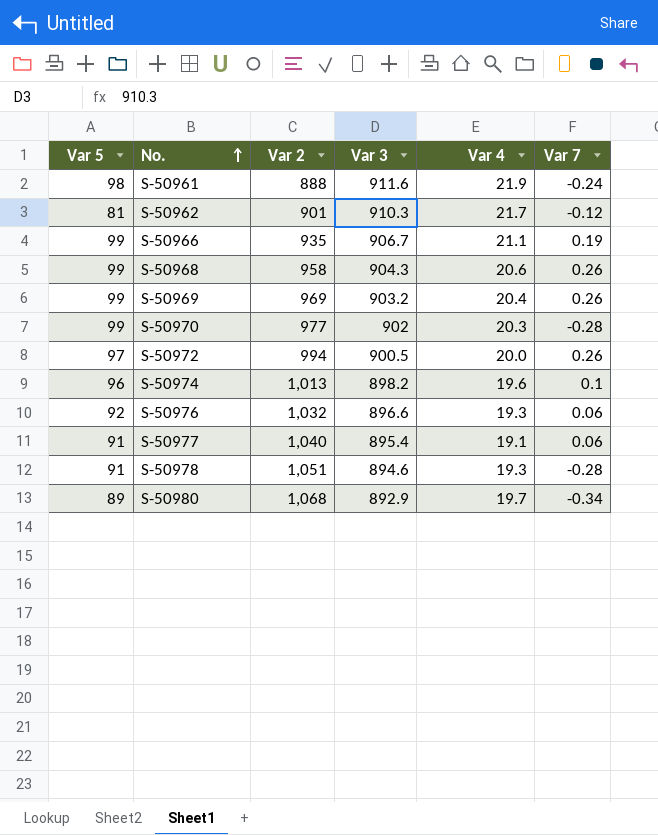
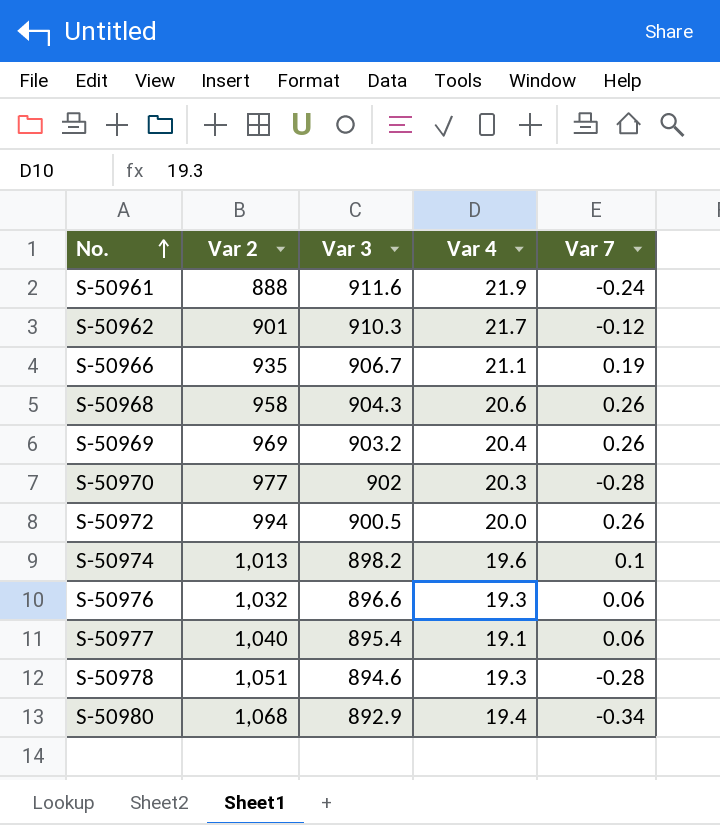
column Var 5 | position: 1 -> none
S-50980 | Var 4: 19.7 -> 19.4

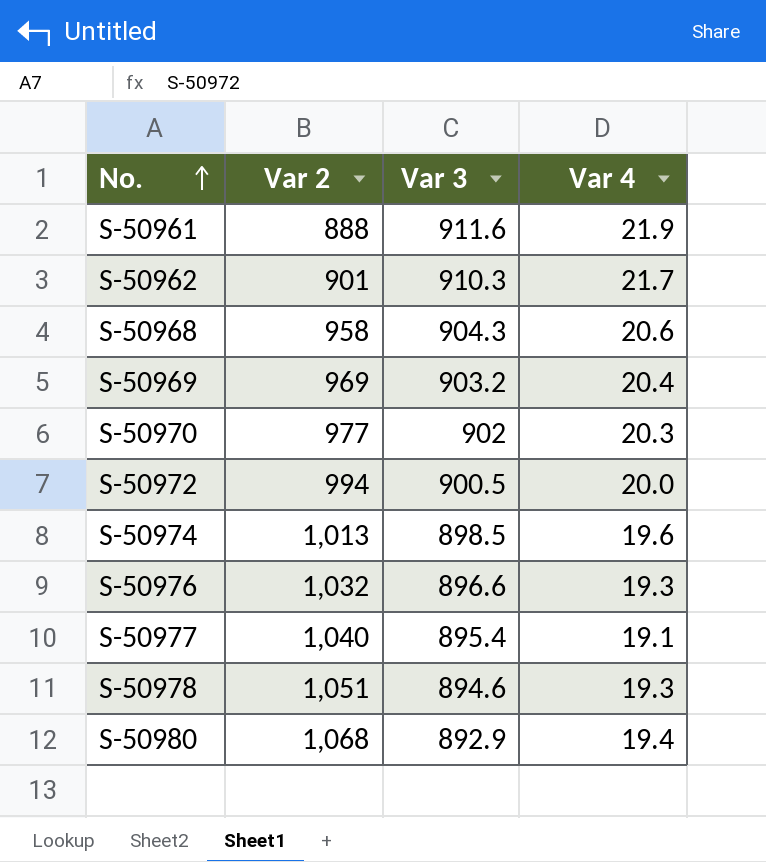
column Var 7 | position: 5 -> none
row S-50966: 935 | 906.7 | 21.1 | 0.19 -> none
S-50974 | Var 3: 898.2 -> 898.5

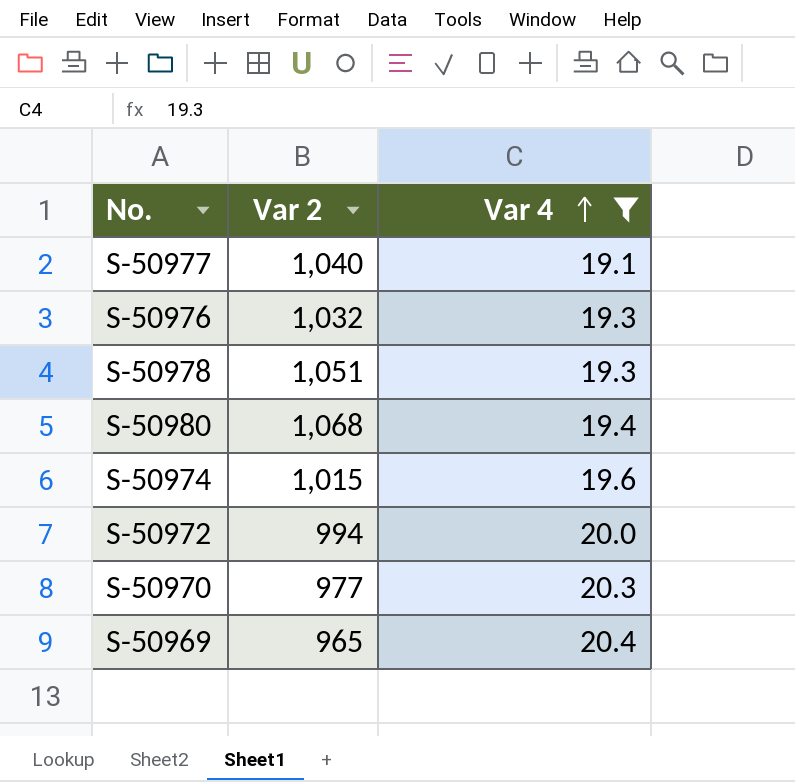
filter: none -> Var 4 <= 20.4
row order: No. ascending -> Var 4 ascending
column Var 3 | position: 3 -> none
S-50974 | Var 2: 1,013 -> 1,015
S-50969 | Var 2: 969 -> 965

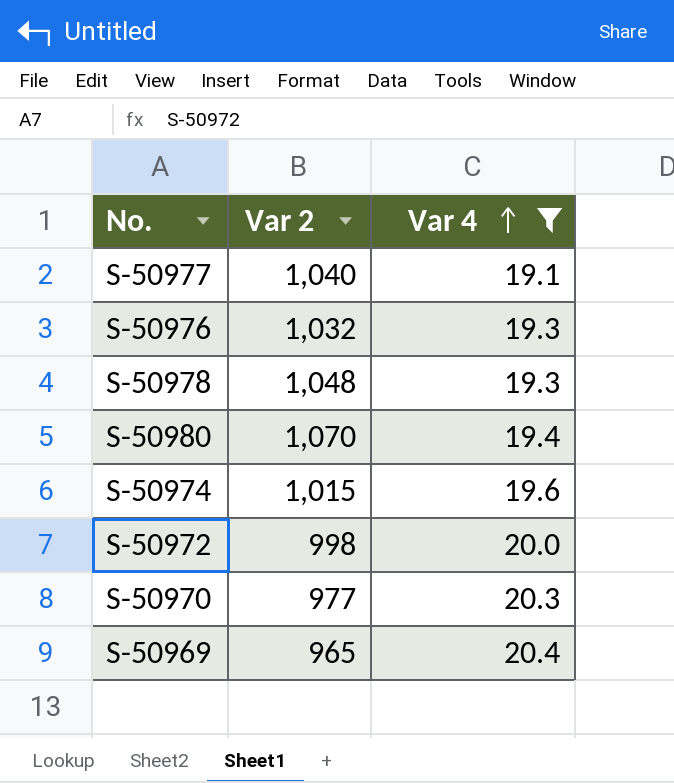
S-50978 | Var 2: 1,051 -> 1,048
S-50980 | Var 2: 1,068 -> 1,070
S-50972 | Var 2: 994 -> 998

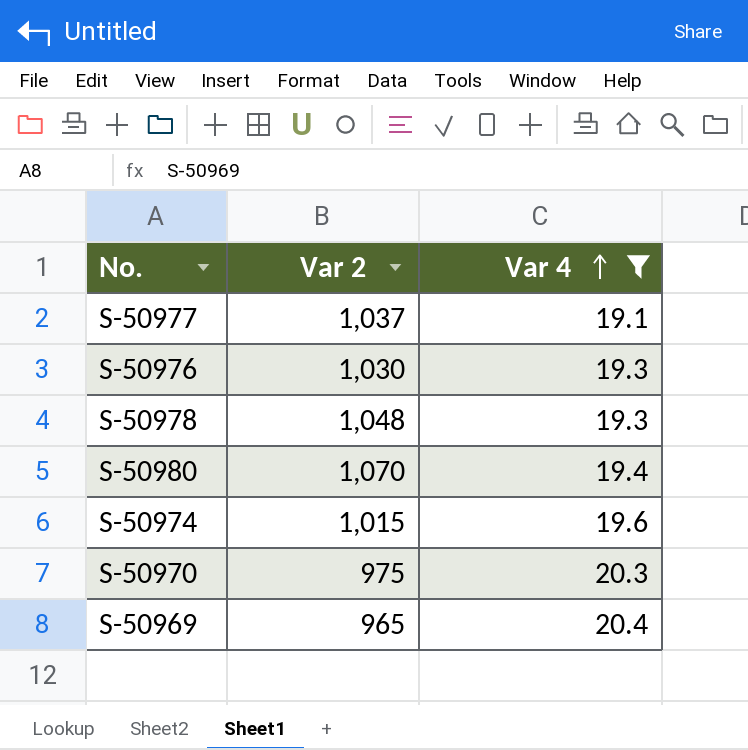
row S-50972: 998 | 20.0 -> none
S-50977 | Var 2: 1,040 -> 1,037
S-50976 | Var 2: 1,032 -> 1,030
S-50970 | Var 2: 977 -> 975

